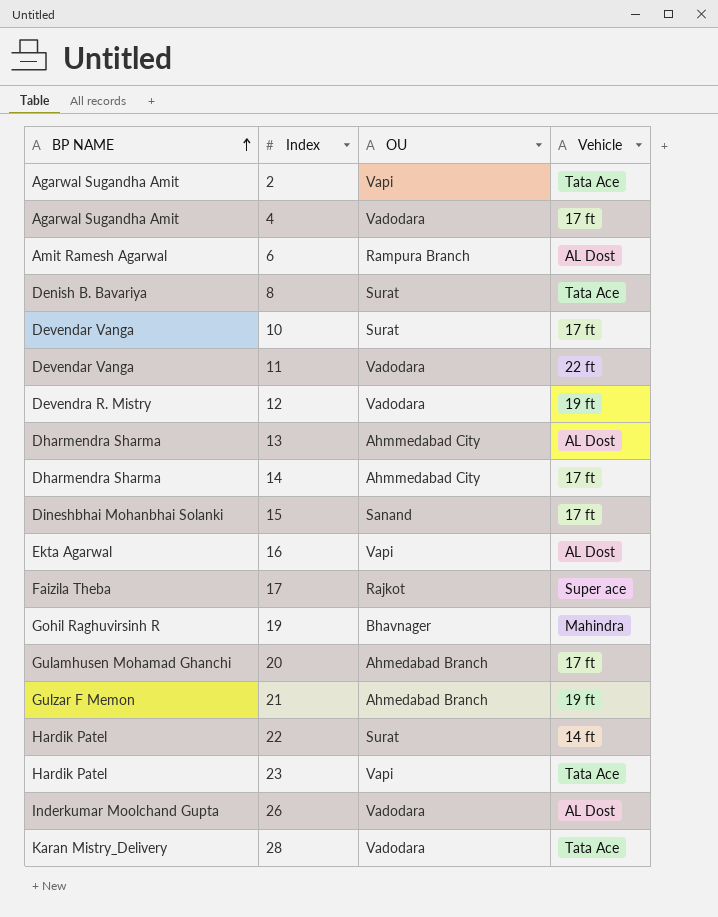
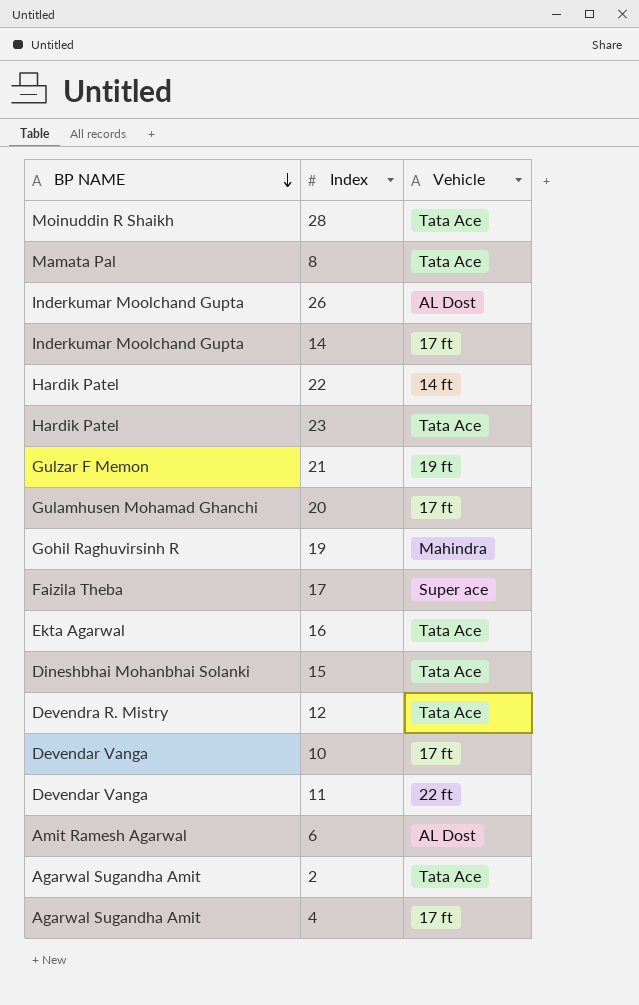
row order: BP NAME ascending -> BP NAME descending
column OU | position: 3 -> none
row 13: Dharmendra Sharma | Ahmmedabad City | AL Dost -> none
28 | BP NAME: Karan Mistry_Delivery -> Moinuddin R Shaikh
8 | BP NAME: Denish B. Bavariya -> Mamata Pal
14 | BP NAME: Dharmendra Sharma -> Inderkumar Moolchand Gupta
16 | Vehicle: AL Dost -> Tata Ace
15 | Vehicle: 17 ft -> Tata Ace
12 | Vehicle: 19 ft -> Tata Ace

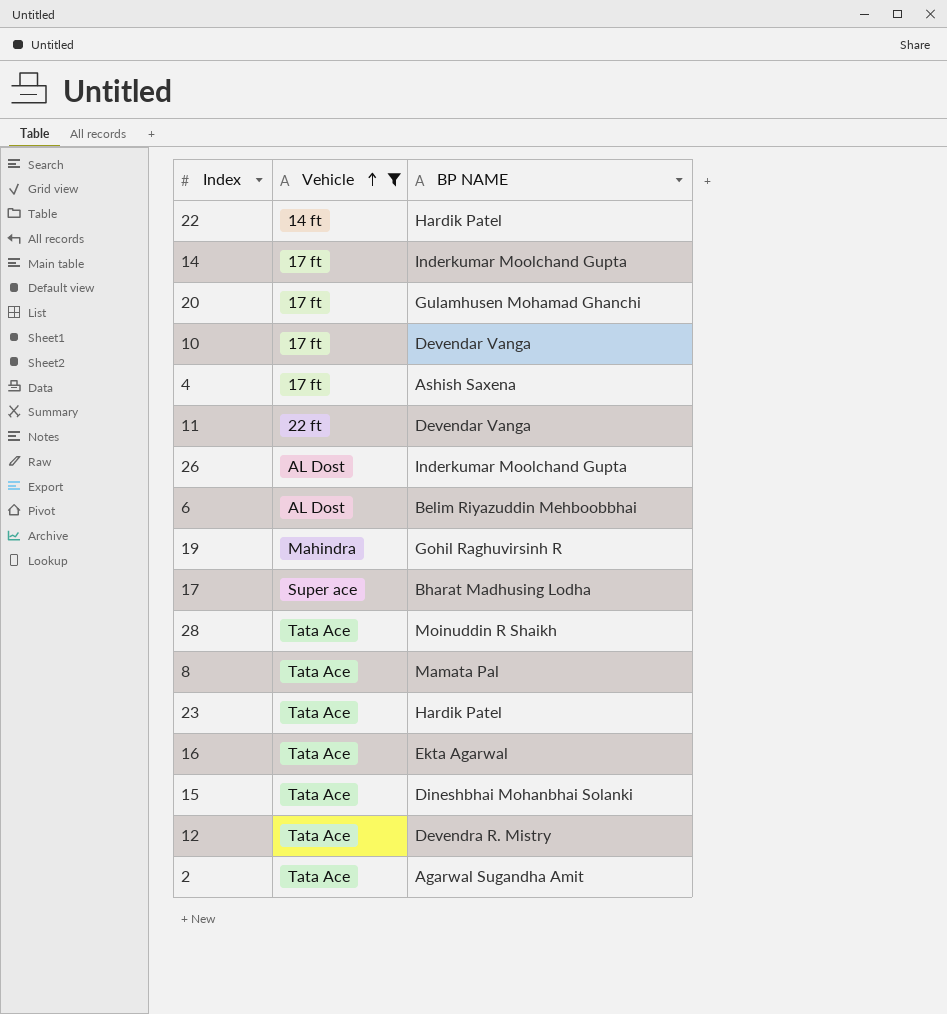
filter: none -> Vehicle != 19 ft
row order: BP NAME descending -> Vehicle ascending
column BP NAME | position: 1 -> 3
4 | BP NAME: Agarwal Sugandha Amit -> Ashish Saxena
6 | BP NAME: Amit Ramesh Agarwal -> Belim Riyazuddin Mehboobbhai
17 | BP NAME: Faizila Theba -> Bharat Madhusing Lodha

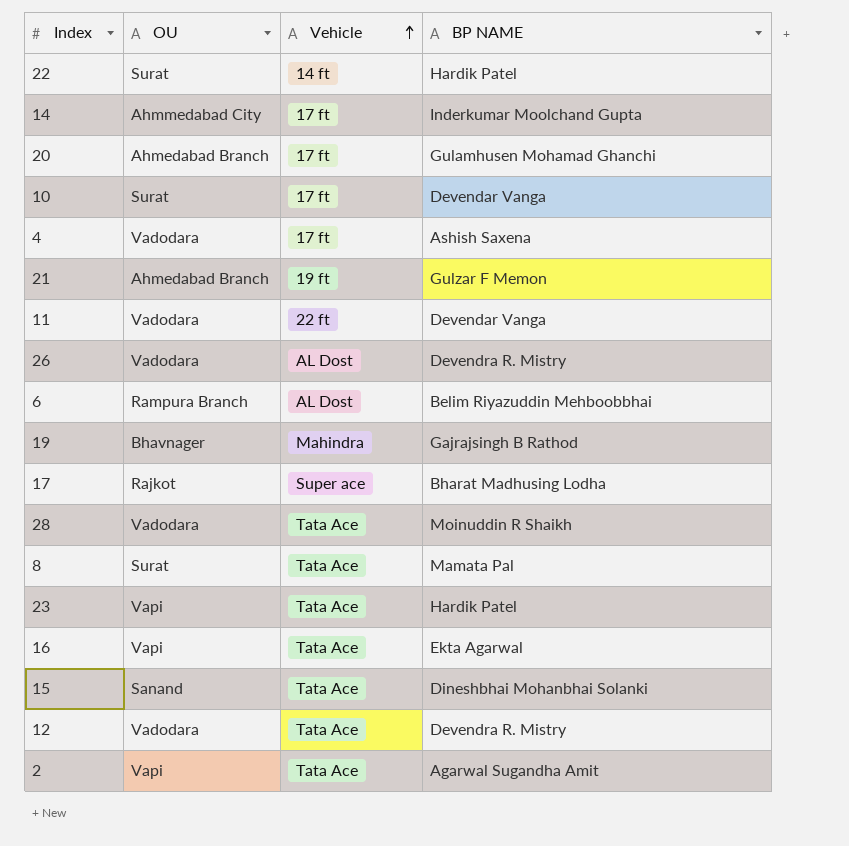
filter: Vehicle != 19 ft -> none
column OU | position: none -> 2
26 | BP NAME: Inderkumar Moolchand Gupta -> Devendra R. Mistry
19 | BP NAME: Gohil Raghuvirsinh R -> Gajrajsingh B Rathod

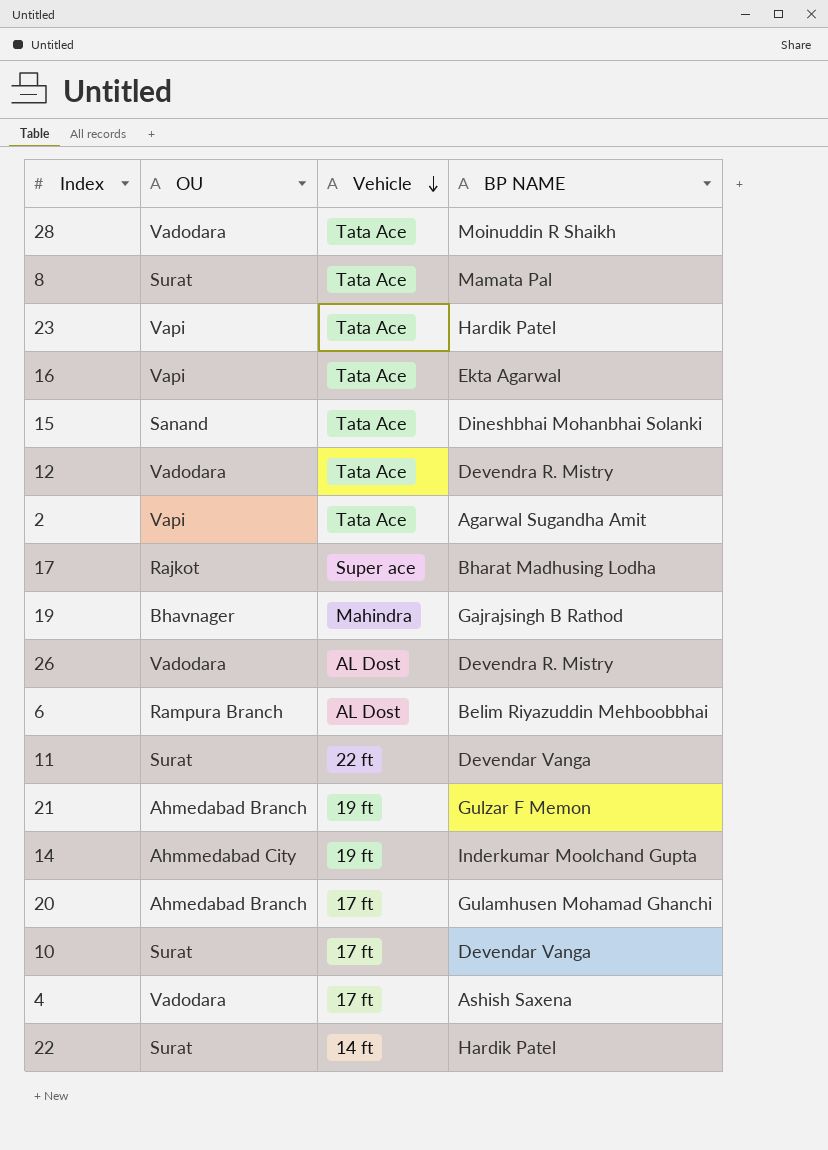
row order: Vehicle ascending -> Vehicle descending
11 | OU: Vadodara -> Surat
14 | Vehicle: 17 ft -> 19 ft

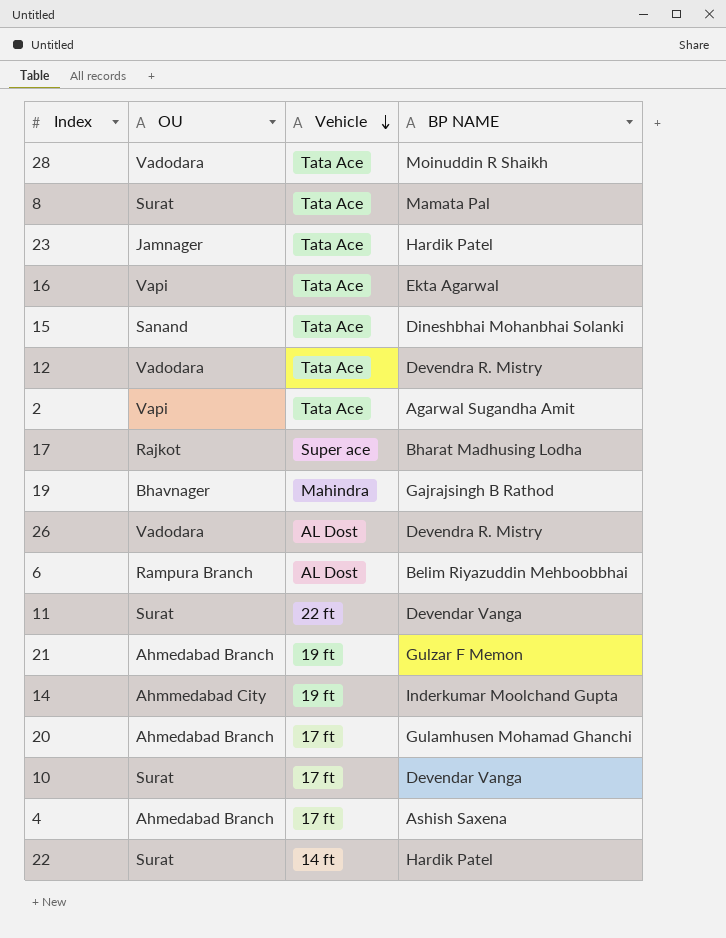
23 | OU: Vapi -> Jamnager
4 | OU: Vadodara -> Ahmedabad Branch

